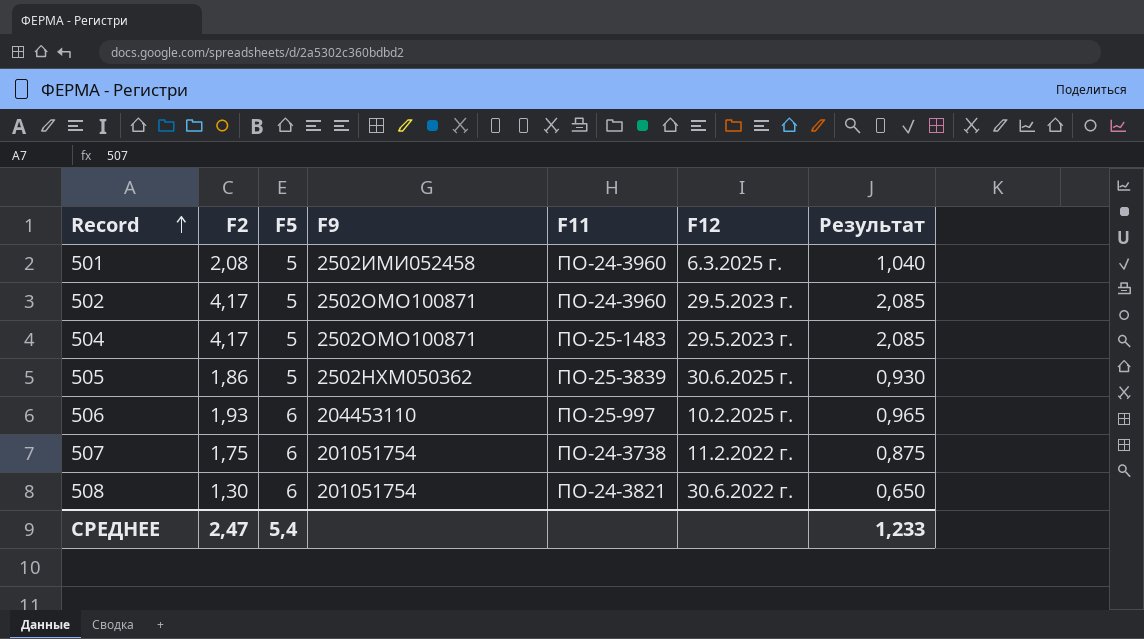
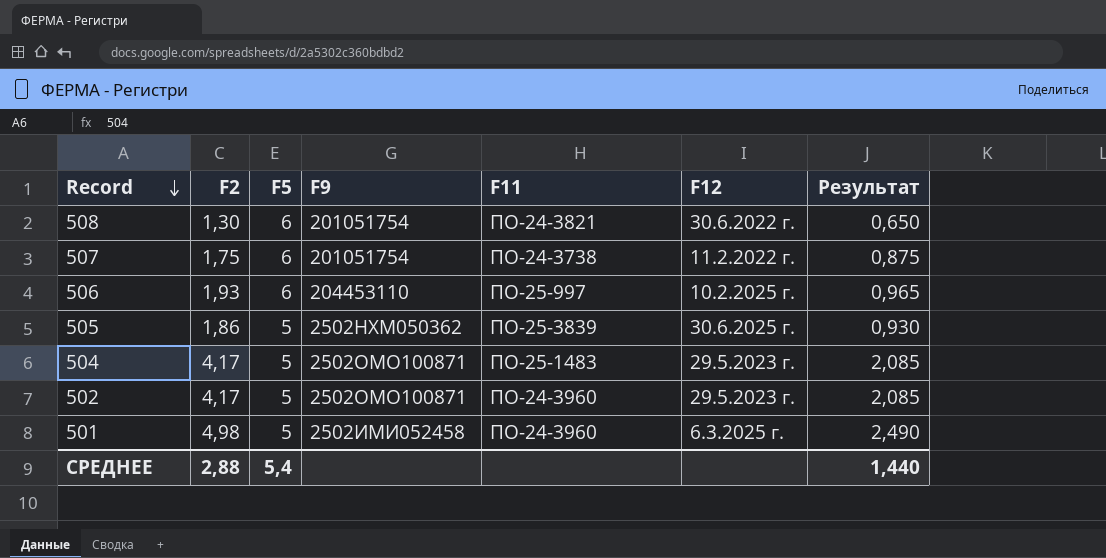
row order: Record ascending -> Record descending
501 | F2: 2,08 -> 4,98
501 | Результат: 1,040 -> 2,490
СРЕДНЕЕ | F2: 2,47 -> 2,88
СРЕДНЕЕ | Результат: 1,233 -> 1,440

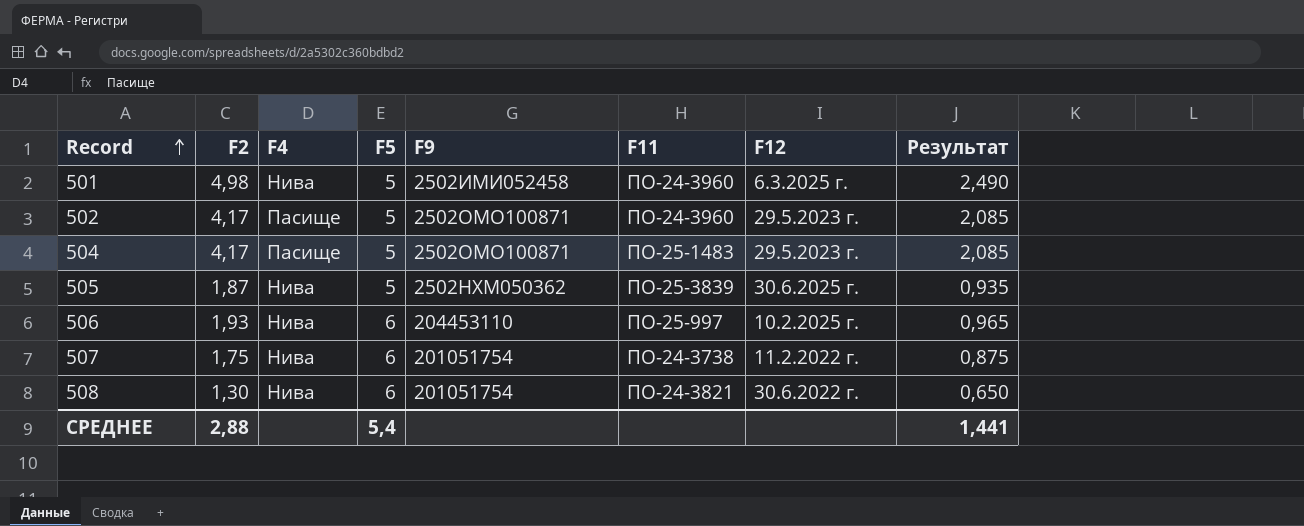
row order: Record descending -> Record ascending
column F4 | position: none -> 3
505 | F2: 1,86 -> 1,87
505 | Результат: 0,930 -> 0,935
СРЕДНЕЕ | Результат: 1,440 -> 1,441

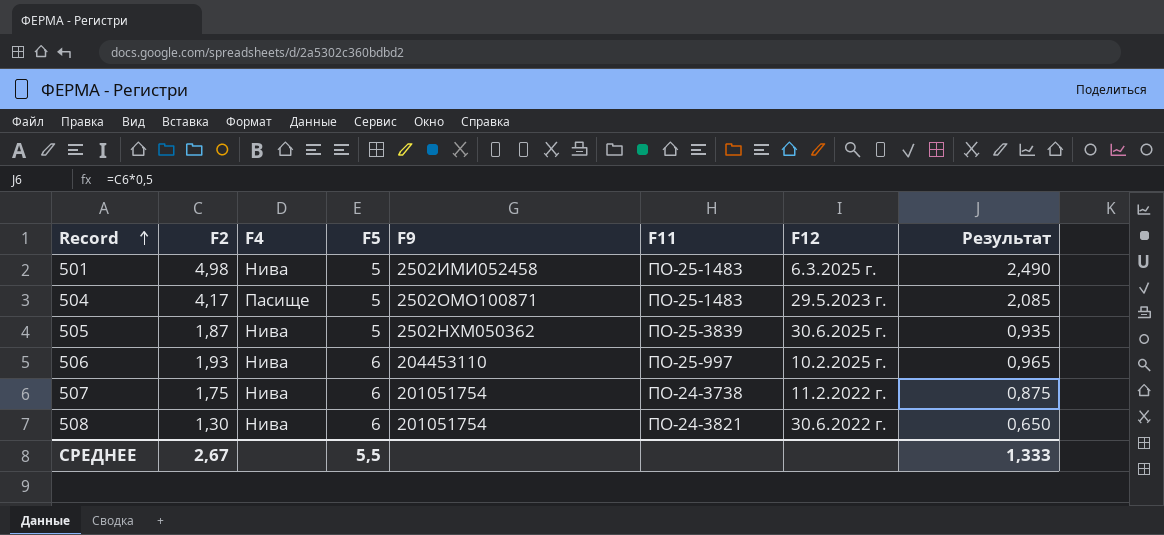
row 502: 4,17 | Пасище | 5 | 2502ОМО100871 | ПО-24-3960 | 29.5.2023 г. | 2,085 -> none
501 | F11: ПО-24-3960 -> ПО-25-1483
СРЕДНЕЕ | F2: 2,88 -> 2,67
СРЕДНЕЕ | F5: 5,4 -> 5,5
СРЕДНЕЕ | Результат: 1,441 -> 1,333

